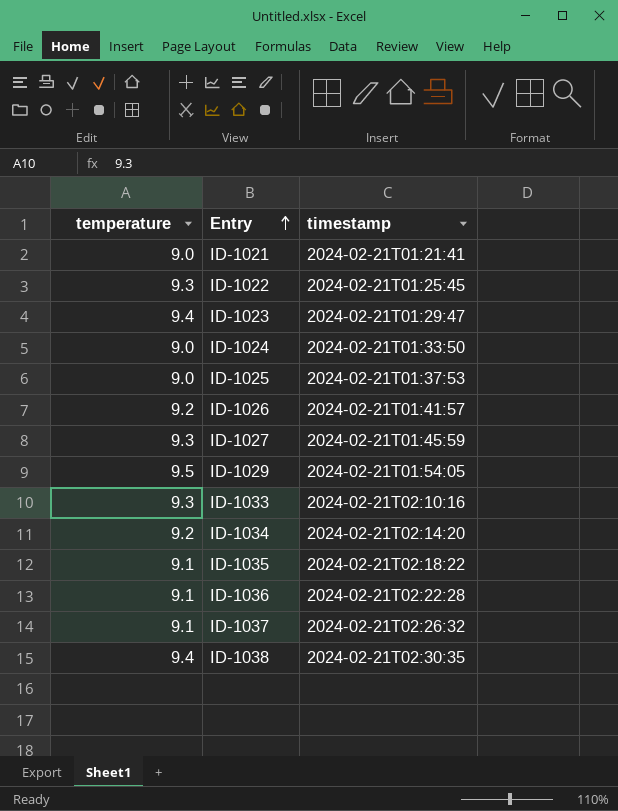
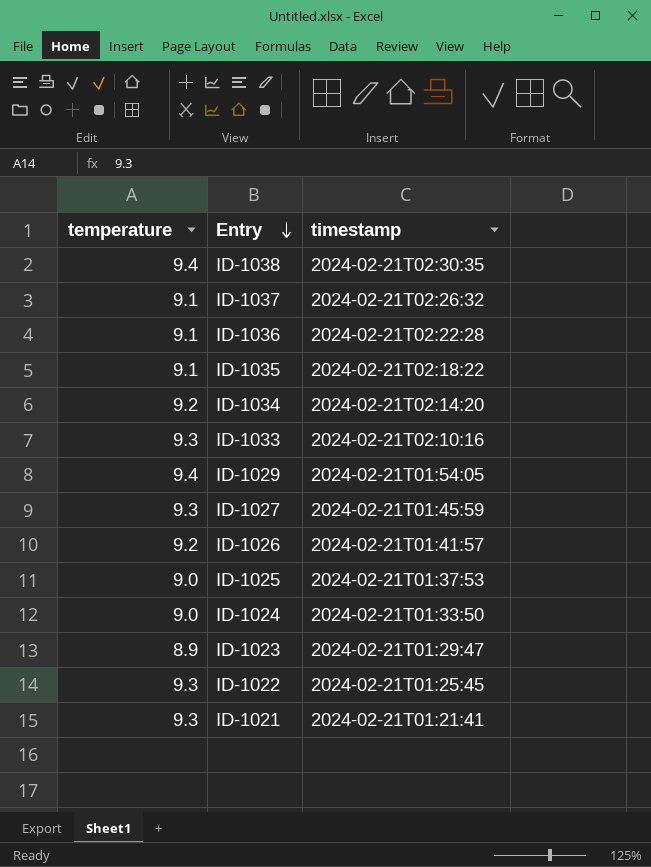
row order: Entry ascending -> Entry descending
ID-1029 | temperature: 9.5 -> 9.4
ID-1023 | temperature: 9.4 -> 8.9
ID-1021 | temperature: 9.0 -> 9.3

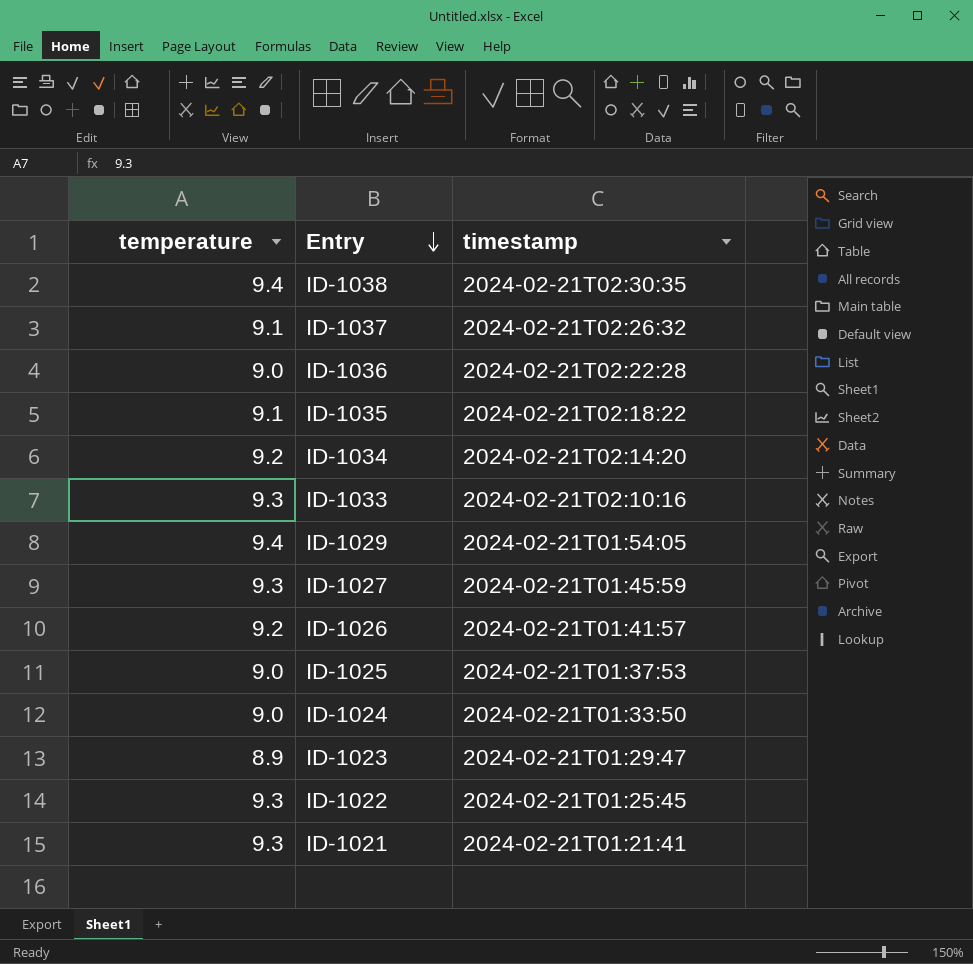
ID-1036 | temperature: 9.1 -> 9.0

